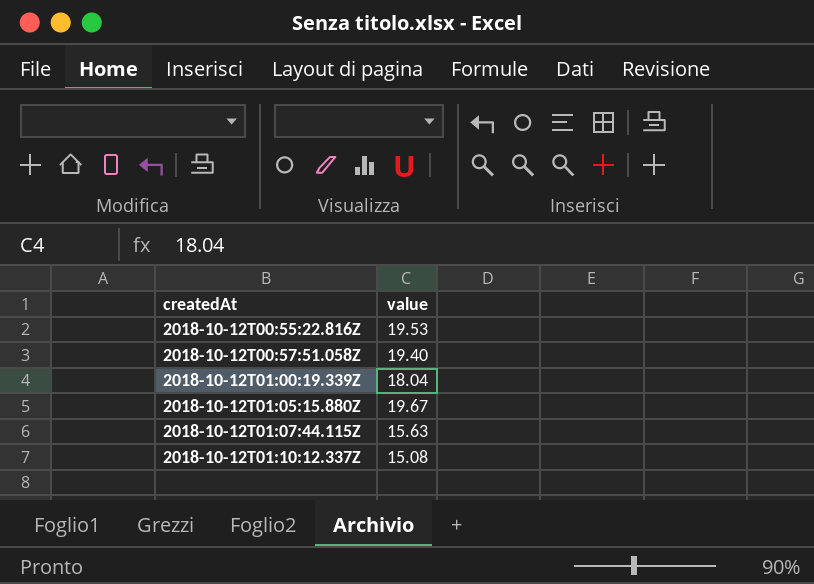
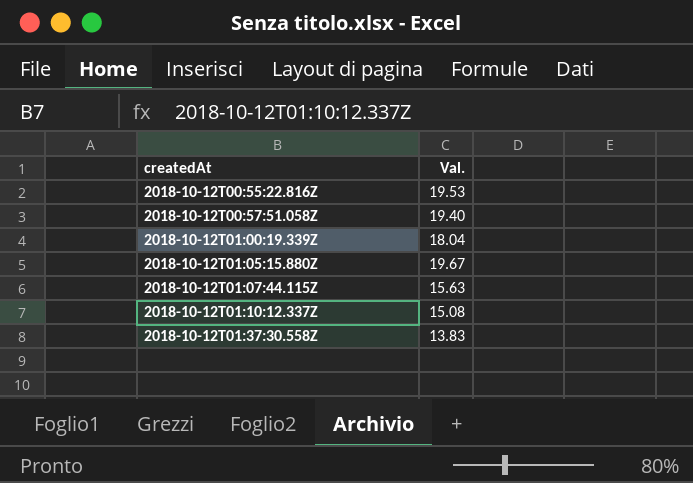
column name: value -> Val.
row 2018-10-12T01:37:30.558Z: none -> 13.83

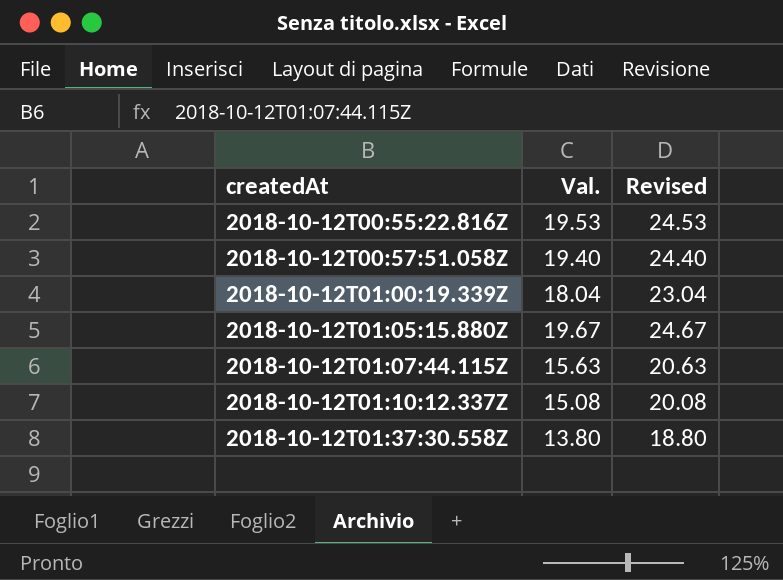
column Revised | formula: none -> [Val.] + 5
2018-10-12T01:37:30.558Z | Val.: 13.83 -> 13.80

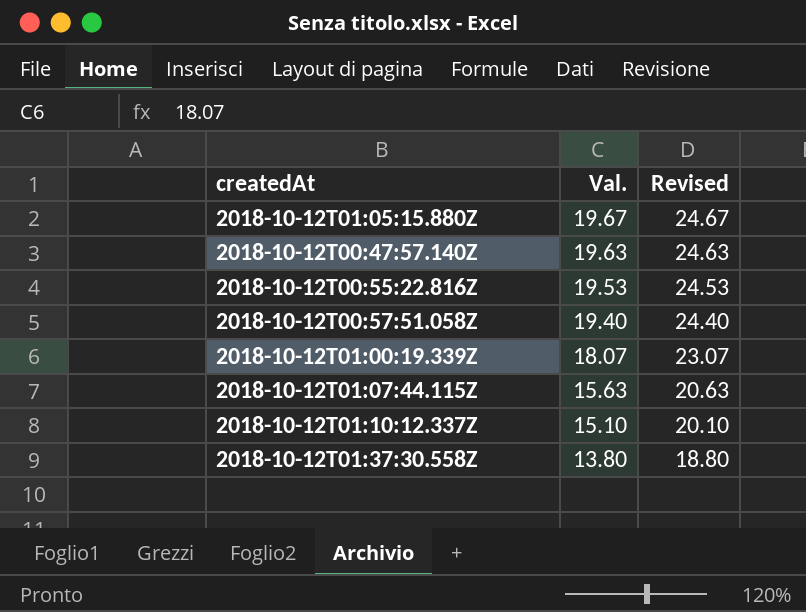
row order: createdAt ascending -> Val. descending
row 2018-10-12T00:47:57.140Z: none -> 19.63 | 24.63
2018-10-12T01:00:19.339Z | Val.: 18.04 -> 18.07
2018-10-12T01:00:19.339Z | Revised: 23.04 -> 23.07
2018-10-12T01:10:12.337Z | Val.: 15.08 -> 15.10
2018-10-12T01:10:12.337Z | Revised: 20.08 -> 20.10

